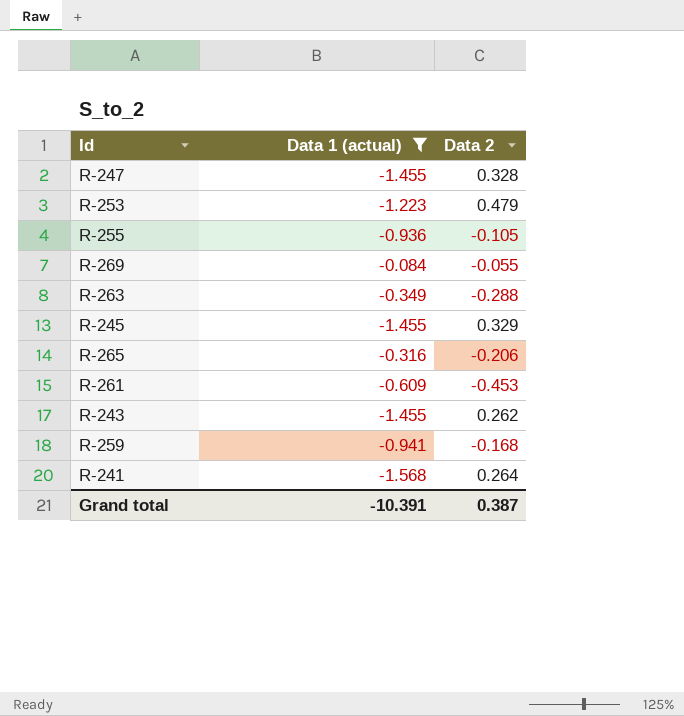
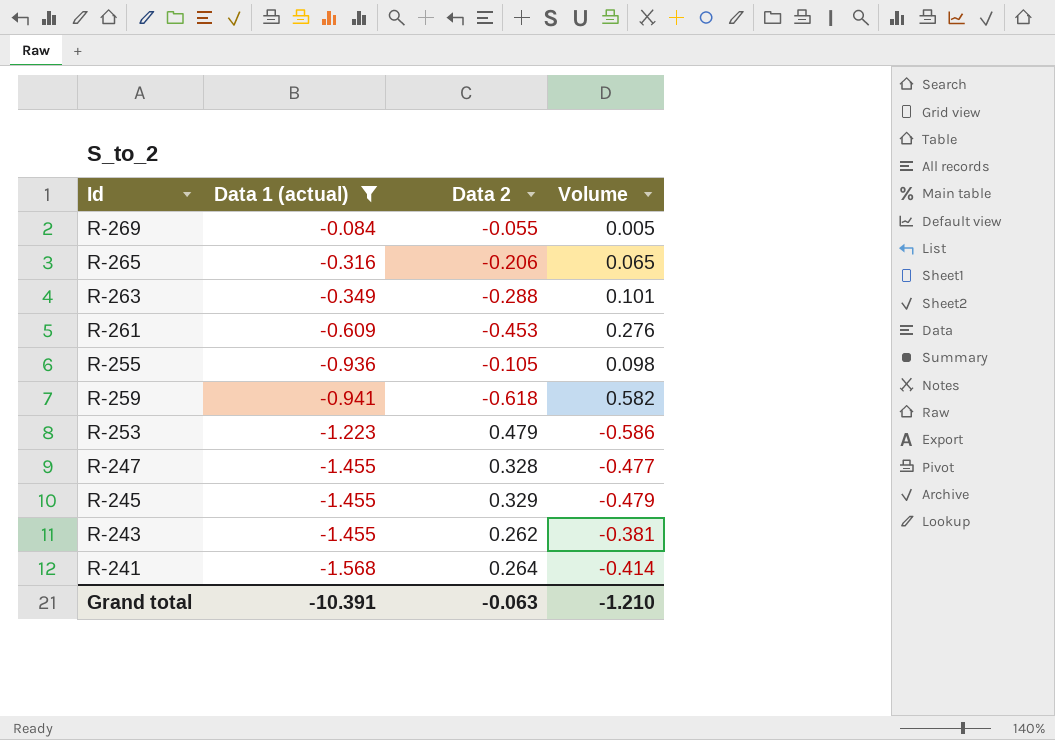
row order: none -> Data 1 (actual) descending
column Volume | formula: none -> [Data 1 (actual)] * [Data 2]
R-259 | Data 2: -0.168 -> -0.618
Grand total | Data 2: 0.387 -> -0.063

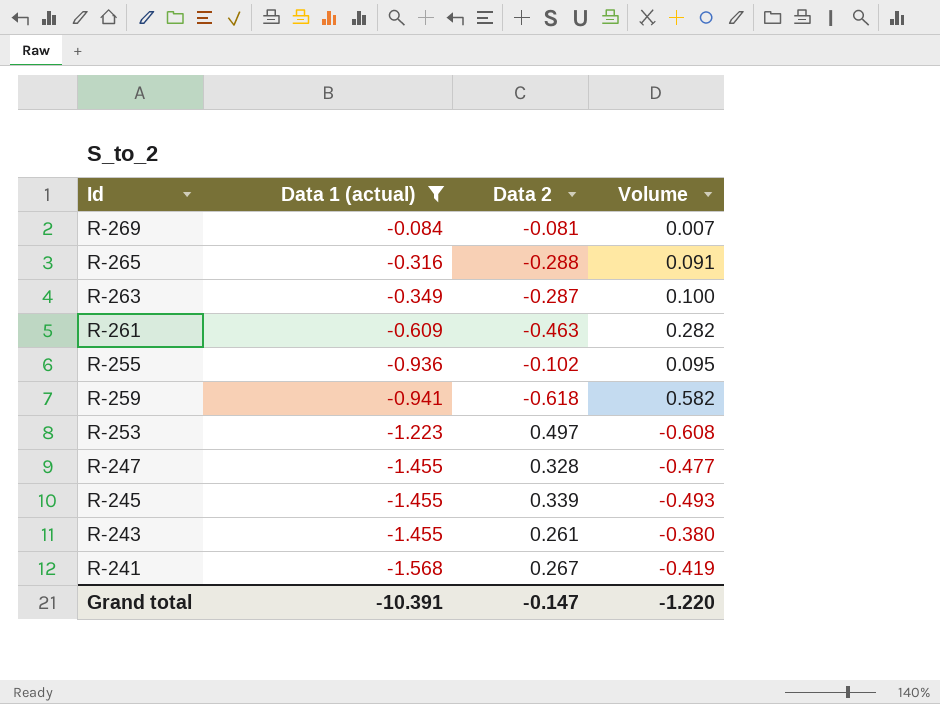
R-269 | Data 2: -0.055 -> -0.081
R-269 | Volume: 0.005 -> 0.007
R-265 | Data 2: -0.206 -> -0.288
R-265 | Volume: 0.065 -> 0.091
R-263 | Data 2: -0.288 -> -0.287
R-263 | Volume: 0.101 -> 0.100
R-261 | Data 2: -0.453 -> -0.463
R-261 | Volume: 0.276 -> 0.282
R-255 | Data 2: -0.105 -> -0.102
R-255 | Volume: 0.098 -> 0.095
R-253 | Data 2: 0.479 -> 0.497
R-253 | Volume: -0.586 -> -0.608
R-245 | Data 2: 0.329 -> 0.339
R-245 | Volume: -0.479 -> -0.493
R-243 | Data 2: 0.262 -> 0.261
R-243 | Volume: -0.381 -> -0.380
R-241 | Data 2: 0.264 -> 0.267
R-241 | Volume: -0.414 -> -0.419
Grand total | Data 2: -0.063 -> -0.147
Grand total | Volume: -1.210 -> -1.220

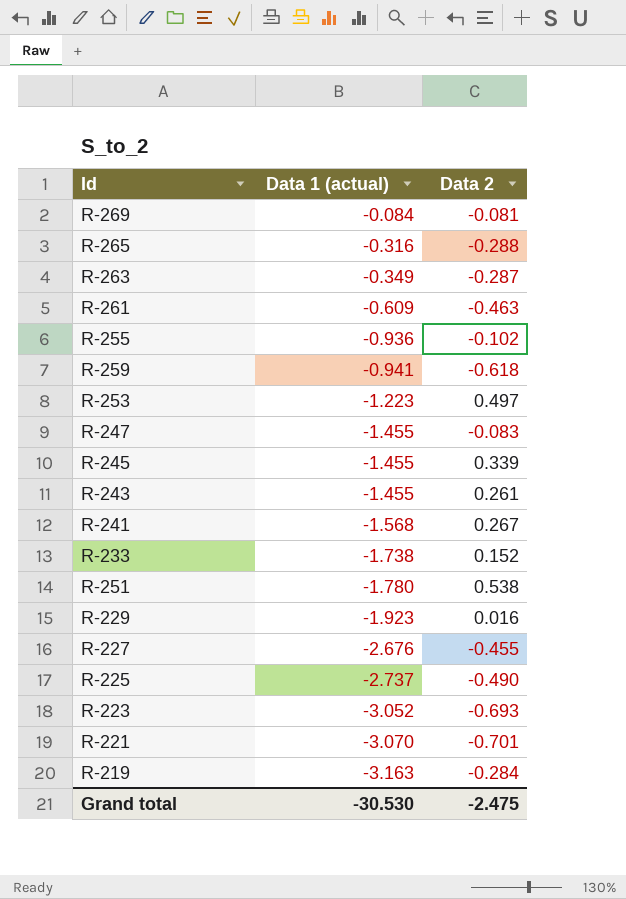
filter: Data 1 (actual) >= -1.568 -> none
column Volume | formula: [Data 1 (actual)] * [Data 2] -> none
R-247 | Data 2: 0.328 -> -0.083
Grand total | Data 1 (actual): -10.391 -> -30.530
Grand total | Data 2: -0.147 -> -2.475

